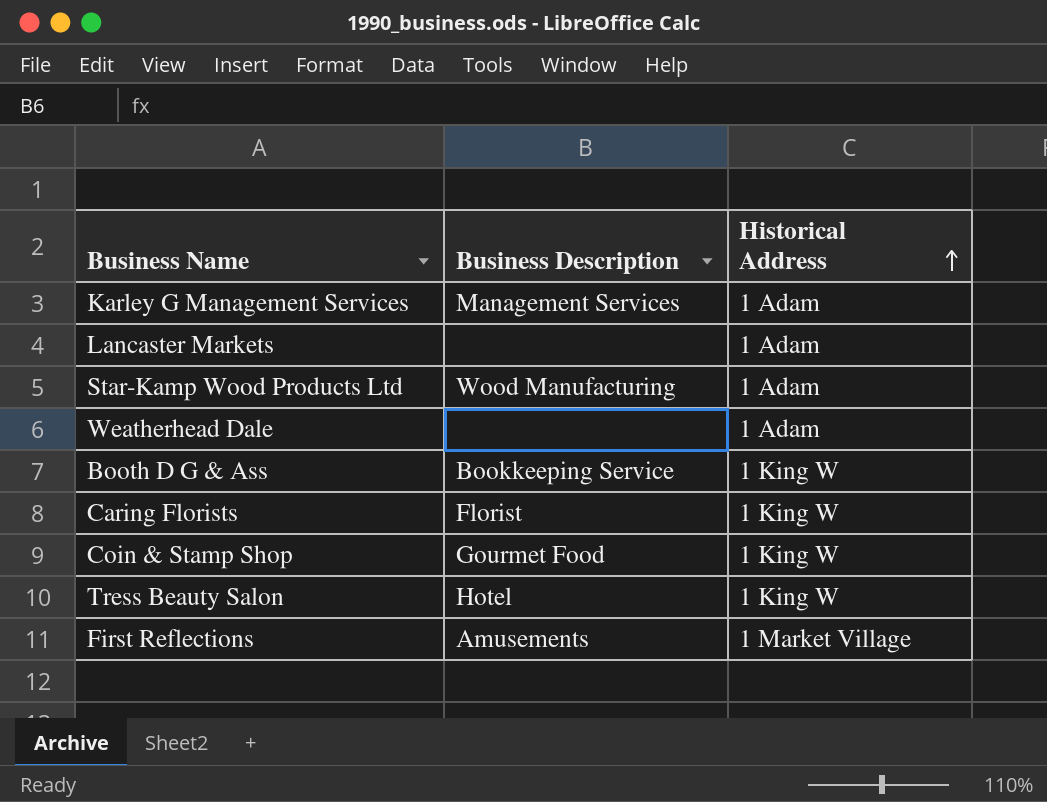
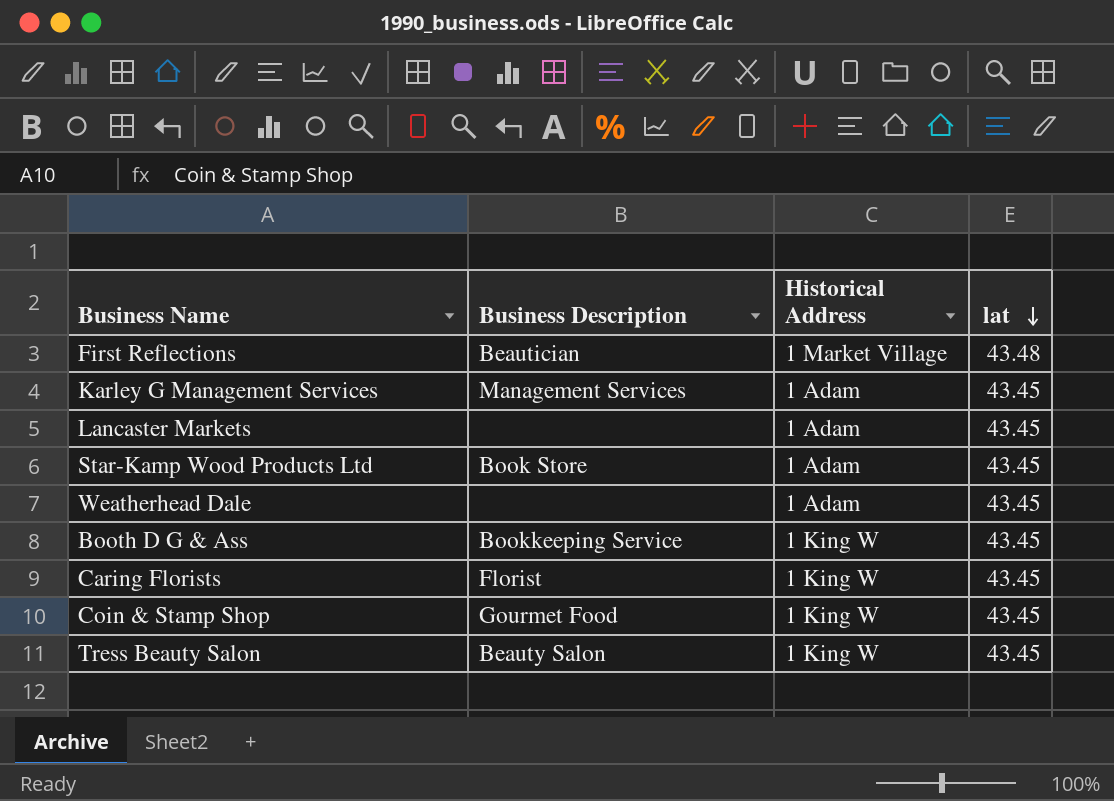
row order: Historical Address ascending -> lat descending
column lat | position: none -> 4
First Reflections | Business Description: Amusements -> Beautician
Star-Kamp Wood Products Ltd | Business Description: Wood Manufacturing -> Book Store
Tress Beauty Salon | Business Description: Hotel -> Beauty Salon

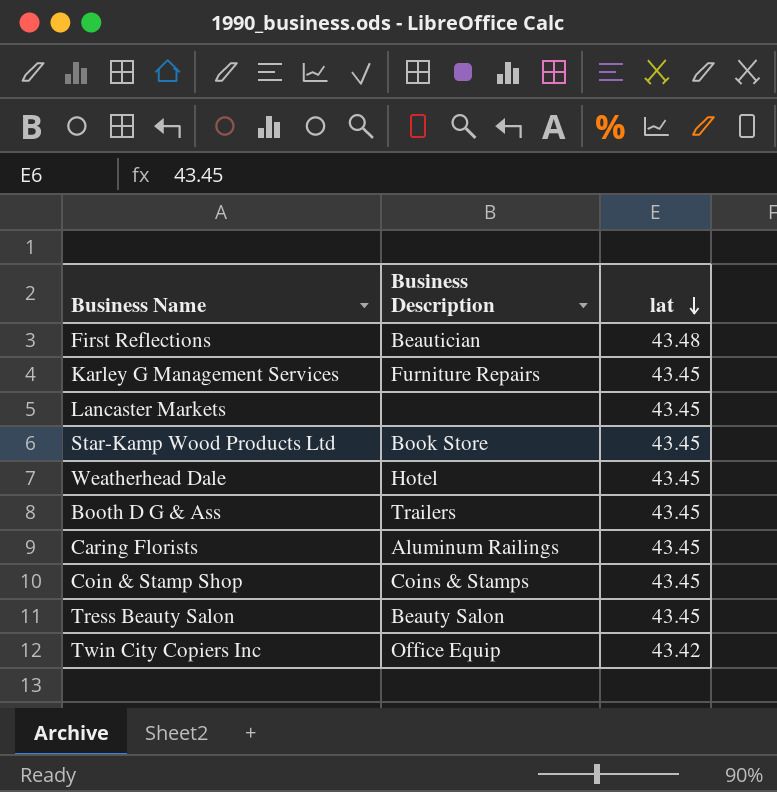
column Historical Address | position: 3 -> none
Karley G Management Services | Business Description: Management Services -> Furniture Repairs
Weatherhead Dale | Business Description: none -> Hotel
Booth D G & Ass | Business Description: Bookkeeping Service -> Trailers
Caring Florists | Business Description: Florist -> Aluminum Railings
Coin & Stamp Shop | Business Description: Gourmet Food -> Coins & Stamps
row Twin City Copiers Inc: none -> Office Equip | 43.42

